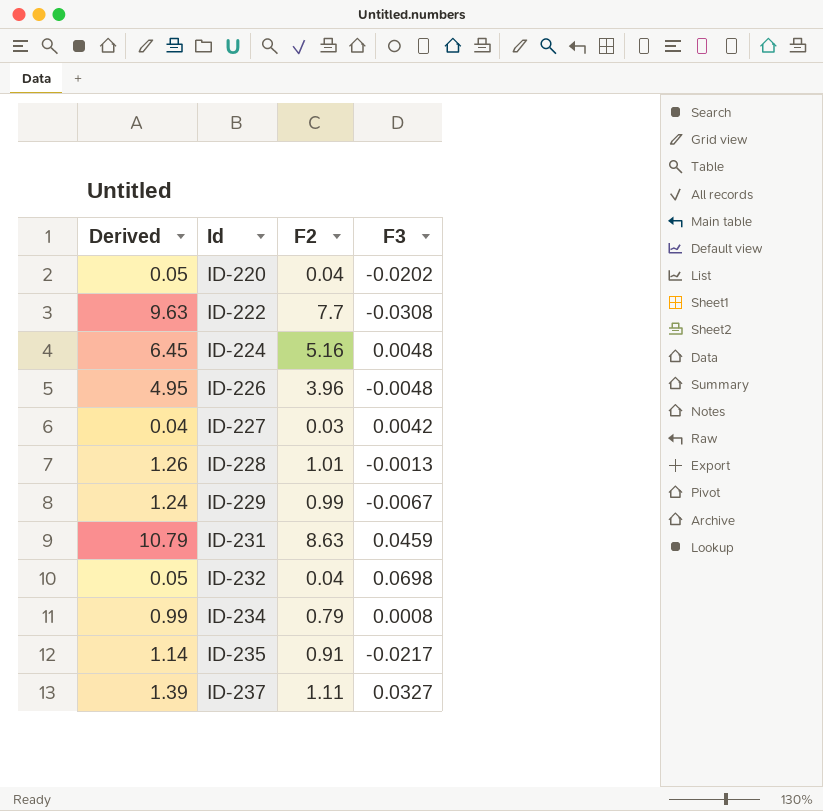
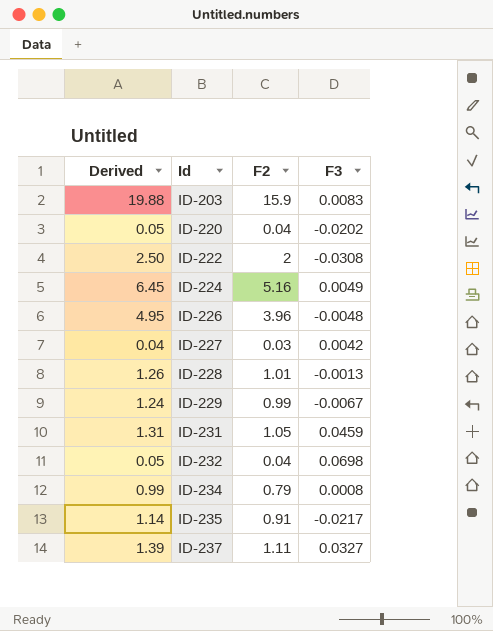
row ID-203: none -> 19.88 | 15.9 | 0.0083
ID-222 | Derived: 9.63 -> 2.50
ID-222 | F2: 7.7 -> 2
ID-224 | F3: 0.0048 -> 0.0049
ID-231 | Derived: 10.79 -> 1.31
ID-231 | F2: 8.63 -> 1.05

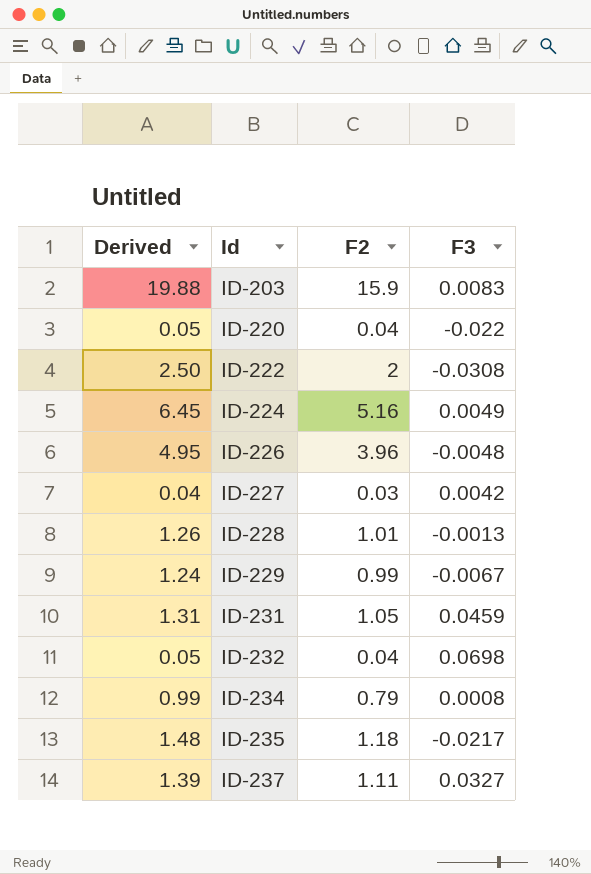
ID-220 | F3: -0.0202 -> -0.022
ID-235 | Derived: 1.14 -> 1.48
ID-235 | F2: 0.91 -> 1.18

